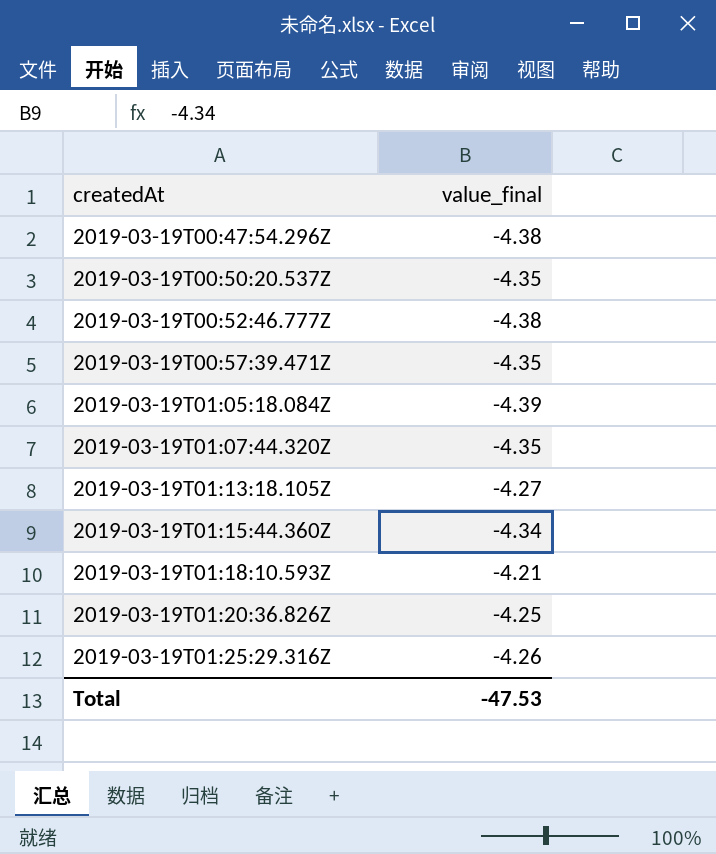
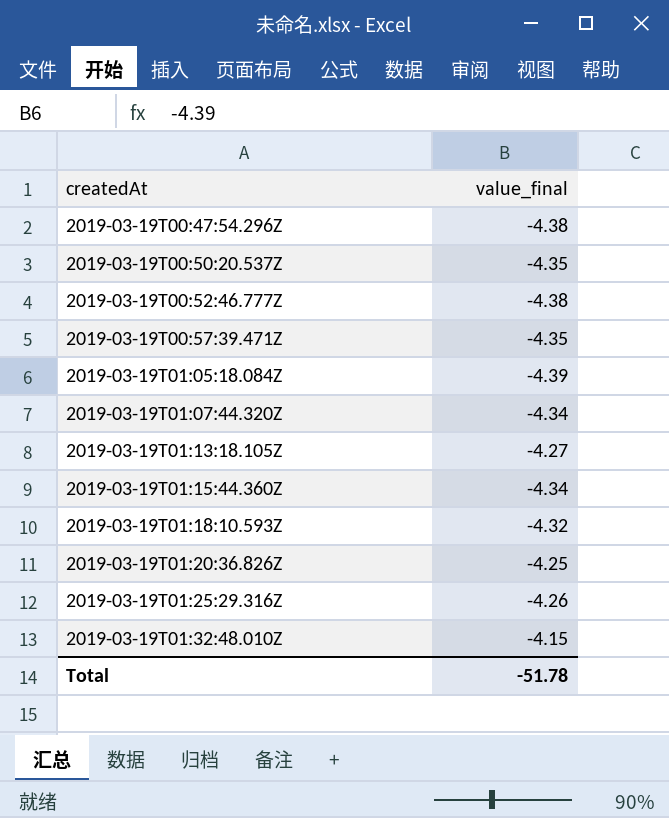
2019-03-19T01:07:44.320Z | value_final: -4.35 -> -4.34
2019-03-19T01:18:10.593Z | value_final: -4.21 -> -4.32
row 2019-03-19T01:32:48.010Z: none -> -4.15
Total | value_final: -47.53 -> -51.78

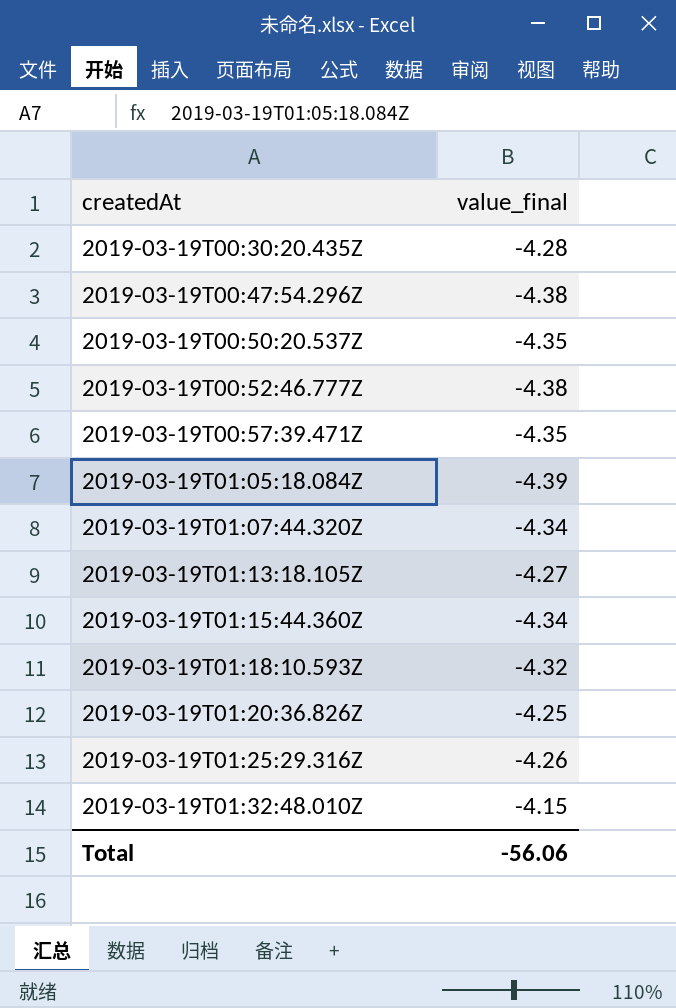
row 2019-03-19T00:30:20.435Z: none -> -4.28
Total | value_final: -51.78 -> -56.06

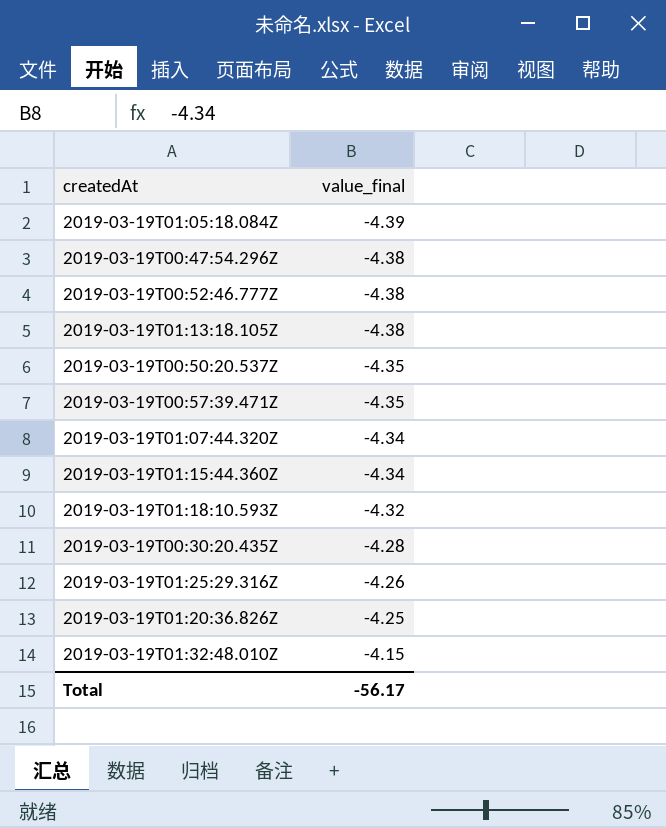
row order: createdAt ascending -> value_final ascending
2019-03-19T01:13:18.105Z | value_final: -4.27 -> -4.38
Total | value_final: -56.06 -> -56.17

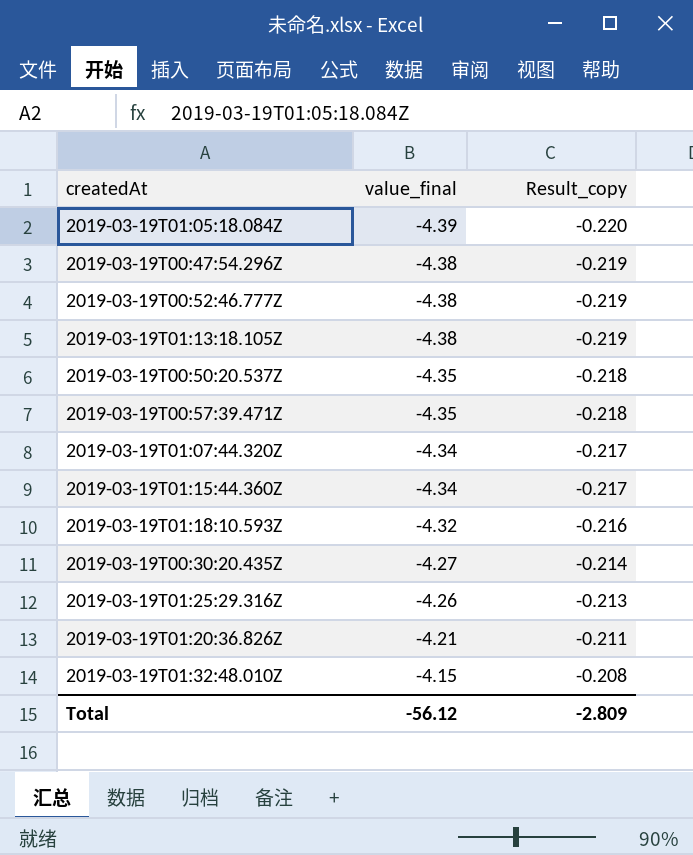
column Result_copy | formula: none -> [value_final] * 0.05
2019-03-19T00:30:20.435Z | value_final: -4.28 -> -4.27
2019-03-19T01:20:36.826Z | value_final: -4.25 -> -4.21
Total | value_final: -56.17 -> -56.12

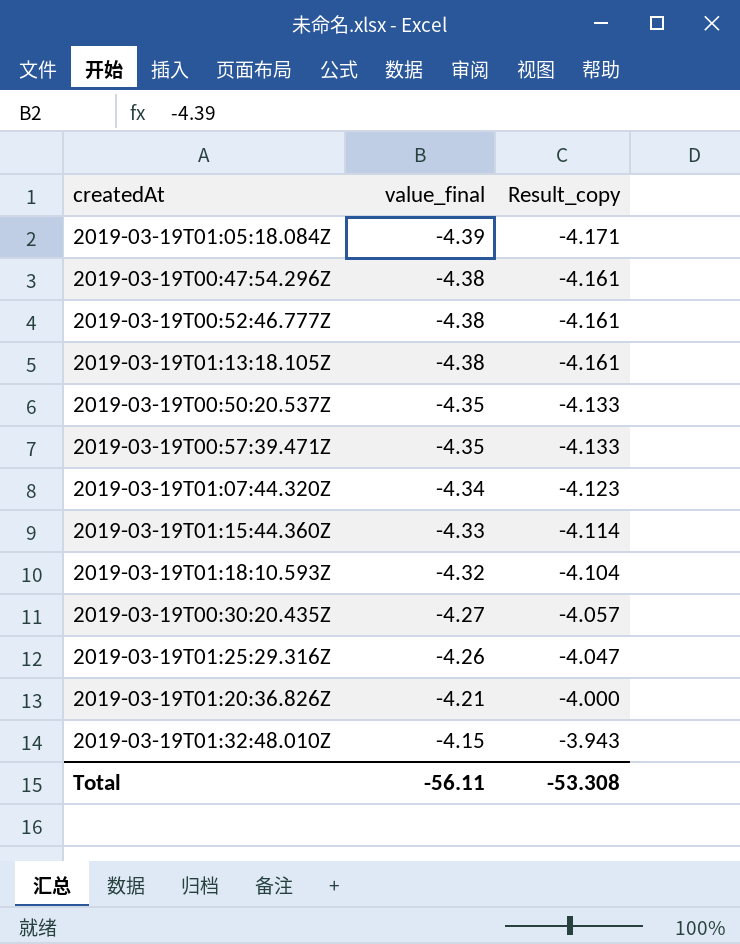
column Result_copy | formula: [value_final] * 0.05 -> [value_final] * 0.95
2019-03-19T01:15:44.360Z | value_final: -4.34 -> -4.33
Total | value_final: -56.12 -> -56.11
Total | Result_copy: -2.809 -> -53.308

